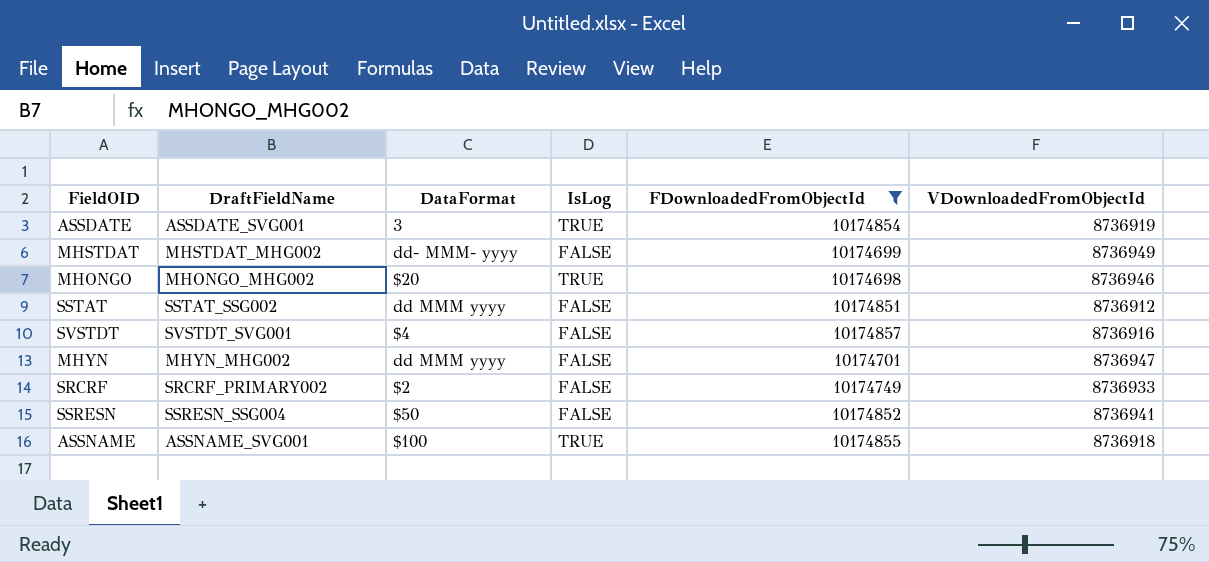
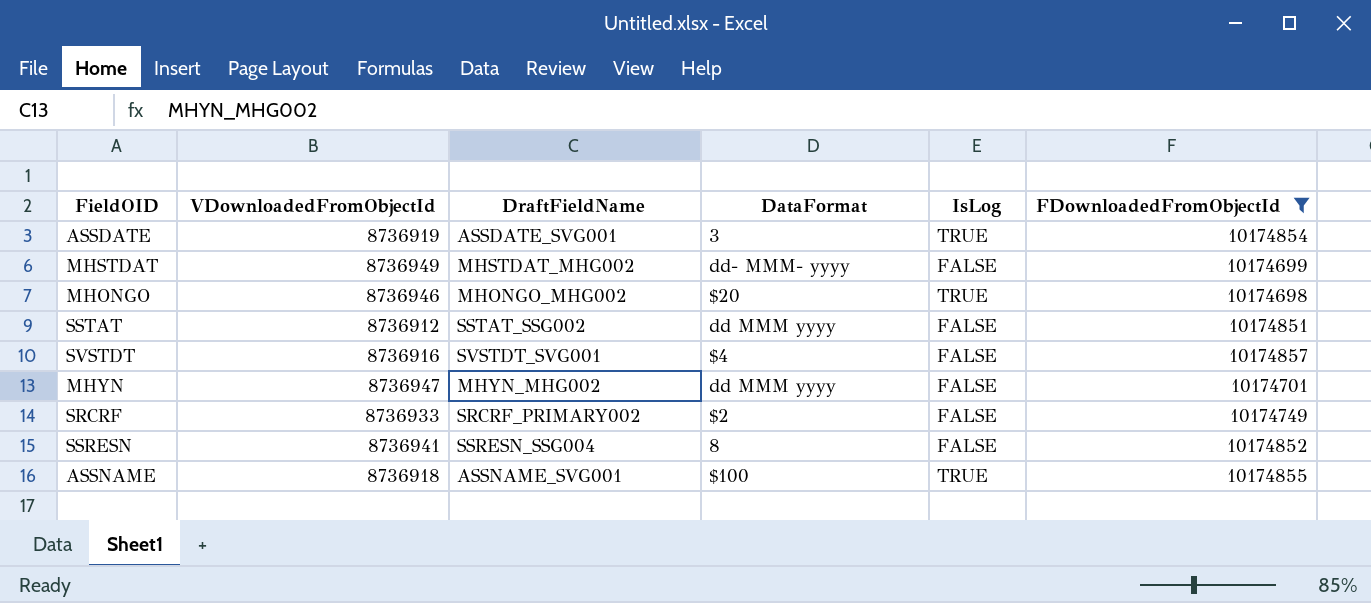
column VDownloadedFromObjectId | position: 6 -> 2
SSRESN | DataFormat: $50 -> 8

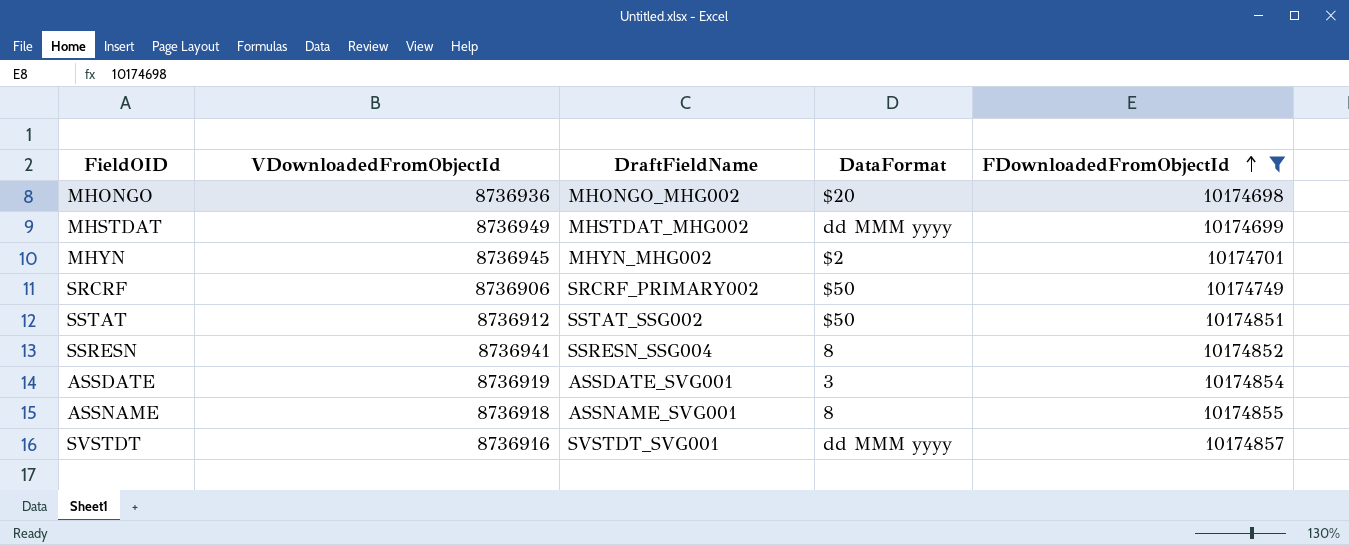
row order: none -> FDownloadedFromObjectId ascending
column IsLog | position: 5 -> none
MHONGO | VDownloadedFromObjectId: 8736946 -> 8736936
MHSTDAT | DataFormat: dd- MMM- yyyy -> dd MMM yyyy
MHYN | VDownloadedFromObjectId: 8736947 -> 8736945
MHYN | DataFormat: dd MMM yyyy -> $2
SRCRF | VDownloadedFromObjectId: 8736933 -> 8736906
SRCRF | DataFormat: $2 -> $50
SSTAT | DataFormat: dd MMM yyyy -> $50
ASSNAME | DataFormat: $100 -> 8
SVSTDT | DataFormat: $4 -> dd MMM yyyy

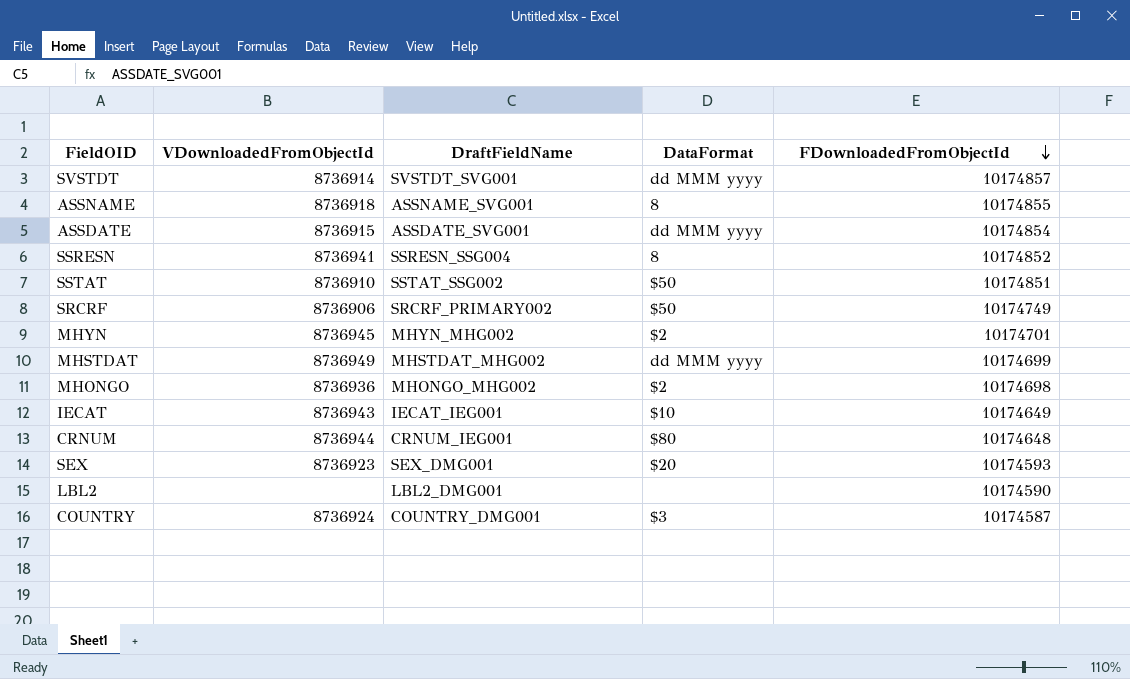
filter: FDownloadedFromObjectId >= 10174698 -> none
row order: FDownloadedFromObjectId ascending -> FDownloadedFromObjectId descending
SVSTDT | VDownloadedFromObjectId: 8736916 -> 8736914
ASSDATE | VDownloadedFromObjectId: 8736919 -> 8736915
ASSDATE | DataFormat: 3 -> dd MMM yyyy
SSTAT | VDownloadedFromObjectId: 8736912 -> 8736910
MHONGO | DataFormat: $20 -> $2

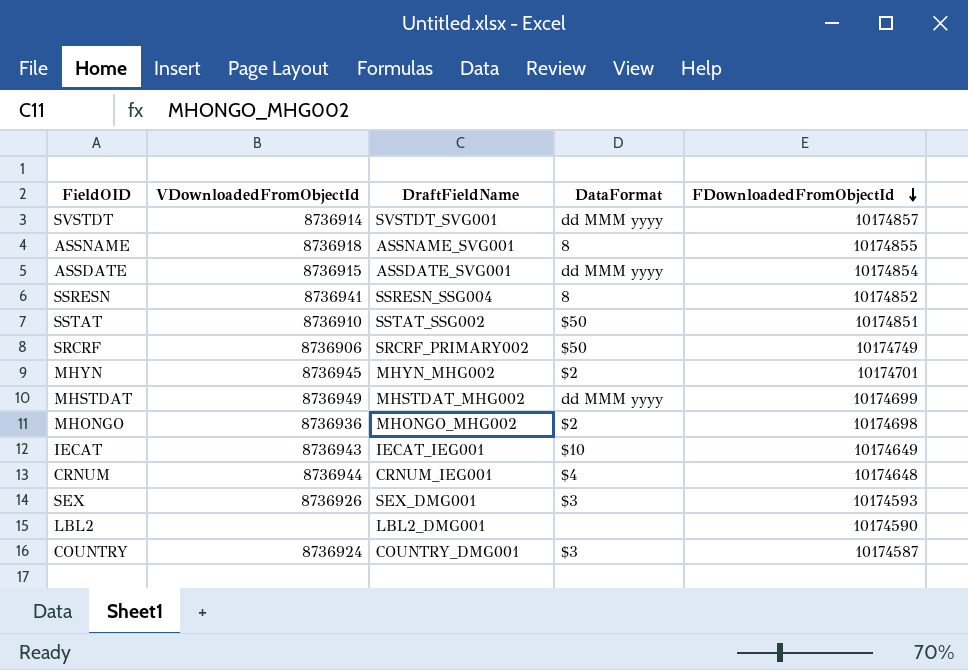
CRNUM | DataFormat: $80 -> $4
SEX | VDownloadedFromObjectId: 8736923 -> 8736926
SEX | DataFormat: $20 -> $3

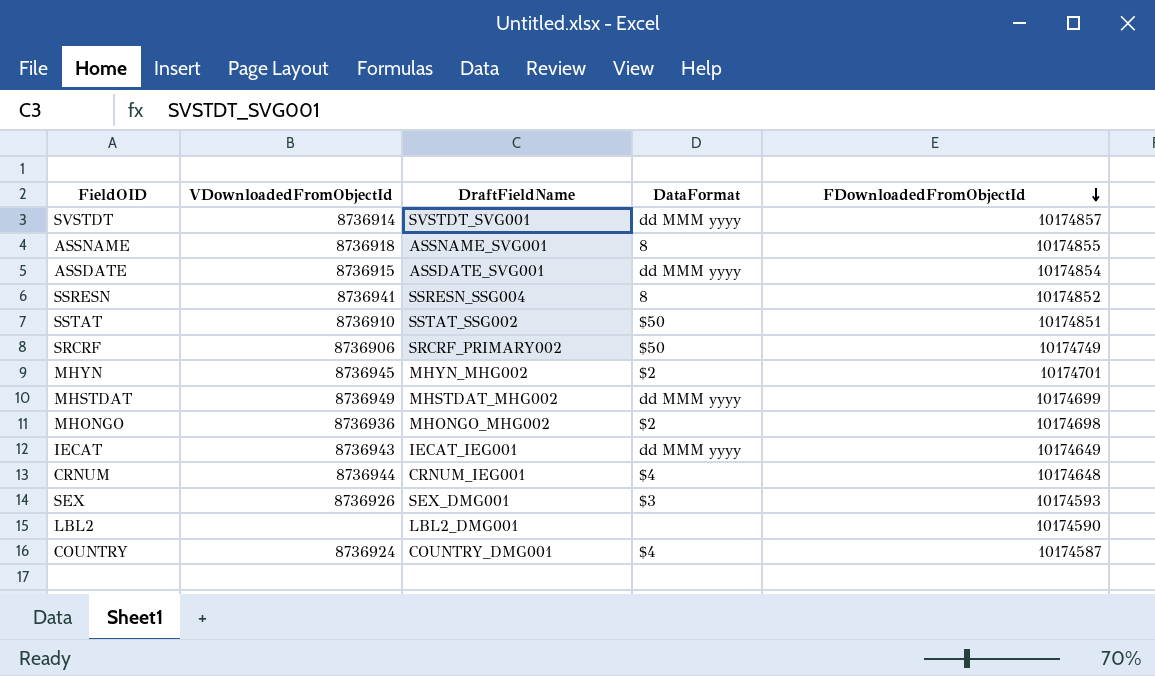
IECAT | DataFormat: $10 -> dd MMM yyyy
COUNTRY | DataFormat: $3 -> $4

